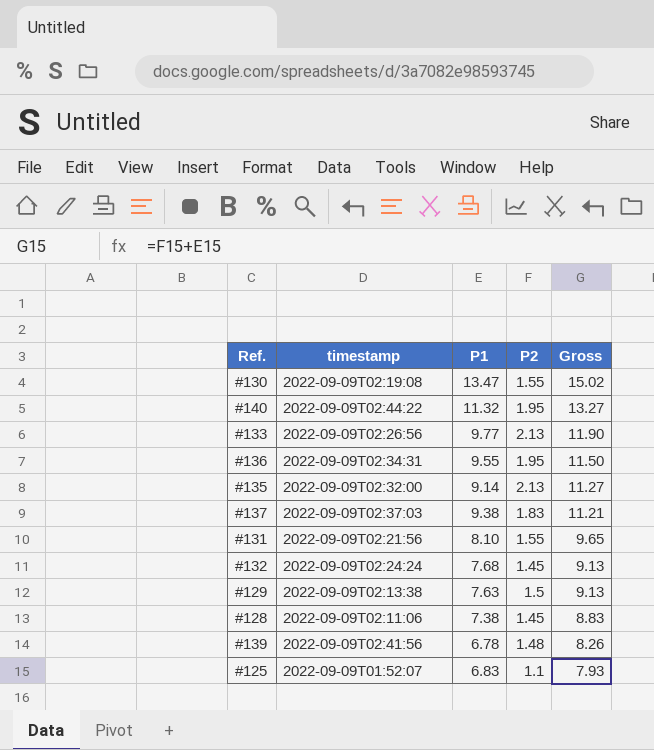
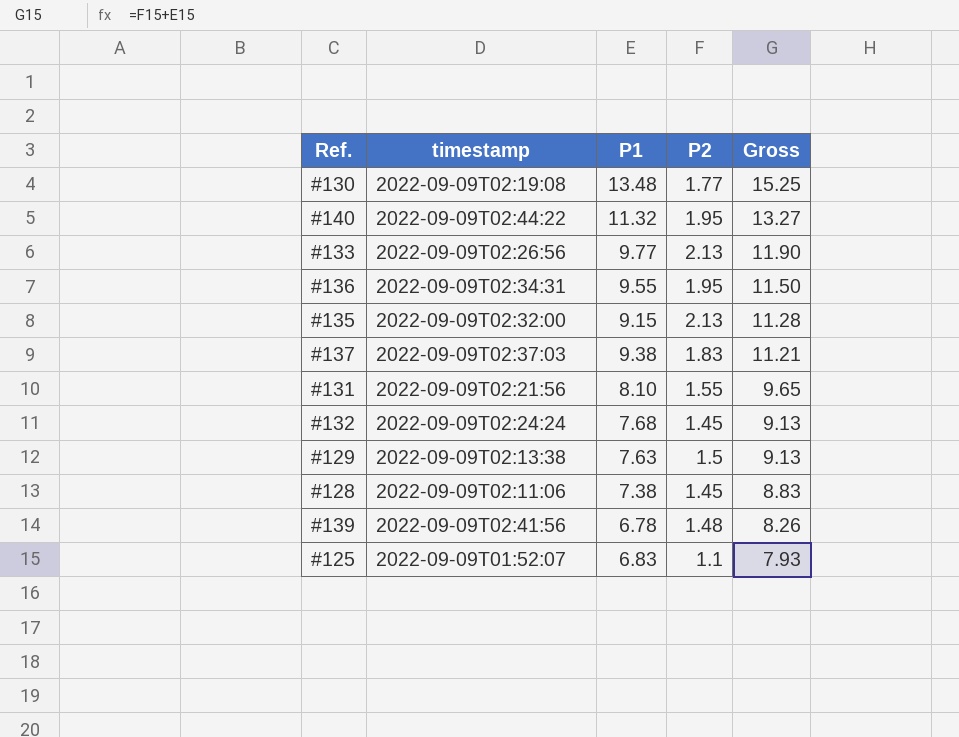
#130 | P1: 13.47 -> 13.48
#130 | P2: 1.55 -> 1.77
#130 | Gross: 15.02 -> 15.25
#135 | P1: 9.14 -> 9.15
#135 | Gross: 11.27 -> 11.28

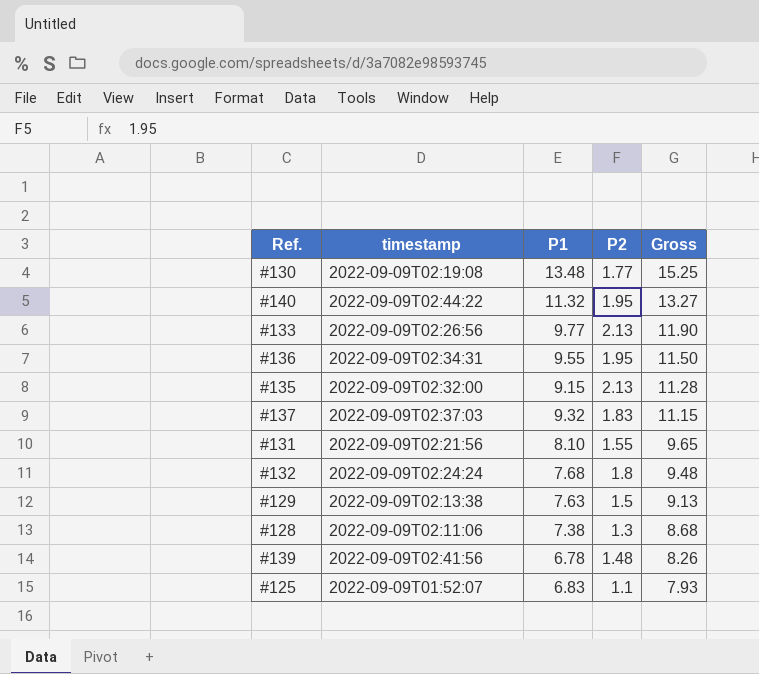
#137 | P1: 9.38 -> 9.32
#137 | Gross: 11.21 -> 11.15
#132 | P2: 1.45 -> 1.8
#132 | Gross: 9.13 -> 9.48
#128 | P2: 1.45 -> 1.3
#128 | Gross: 8.83 -> 8.68

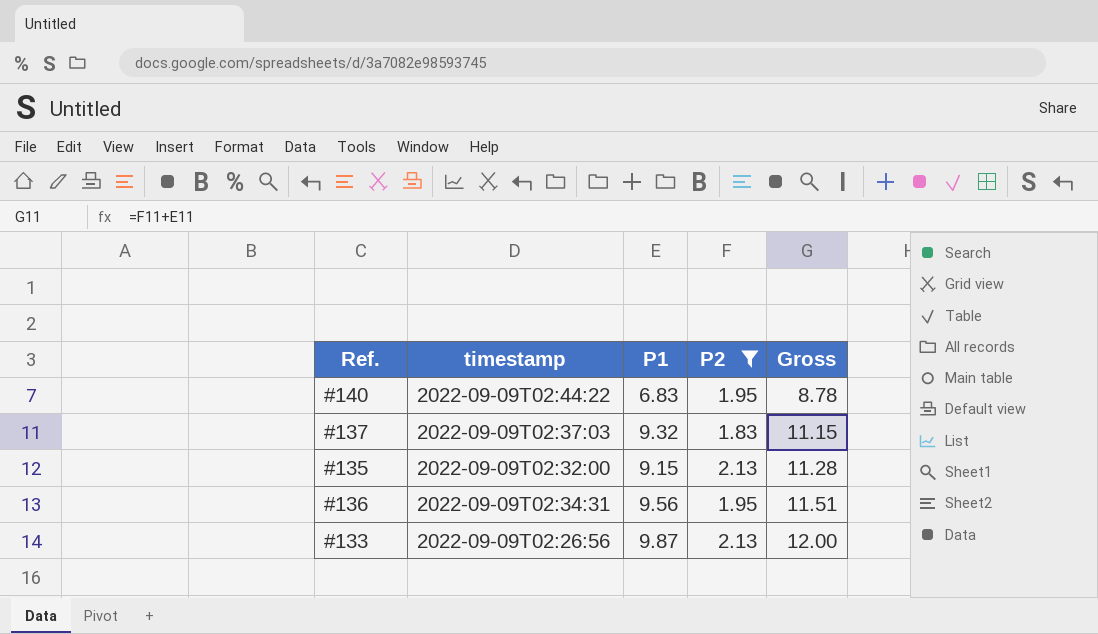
filter: none -> P2 >= 1.83
row order: Gross descending -> Gross ascending
#140 | P1: 11.32 -> 6.83
#140 | Gross: 13.27 -> 8.78
#136 | P1: 9.55 -> 9.56
#136 | Gross: 11.50 -> 11.51
#133 | P1: 9.77 -> 9.87
#133 | Gross: 11.90 -> 12.00

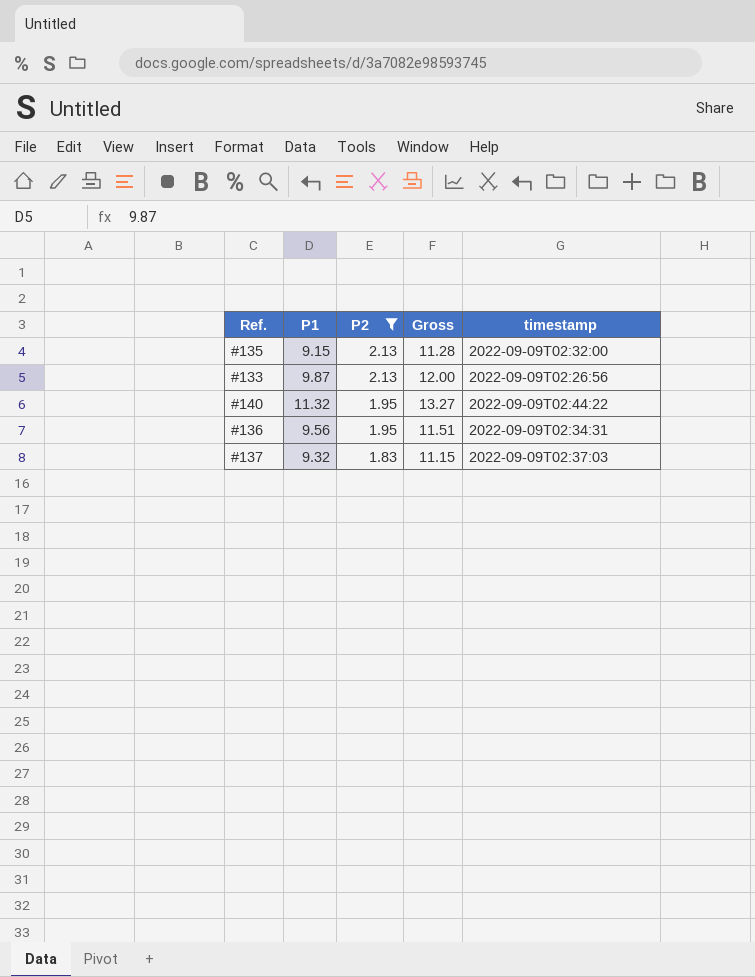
row order: Gross ascending -> P2 descending
column timestamp | position: 2 -> 5
#140 | P1: 6.83 -> 11.32
#140 | Gross: 8.78 -> 13.27

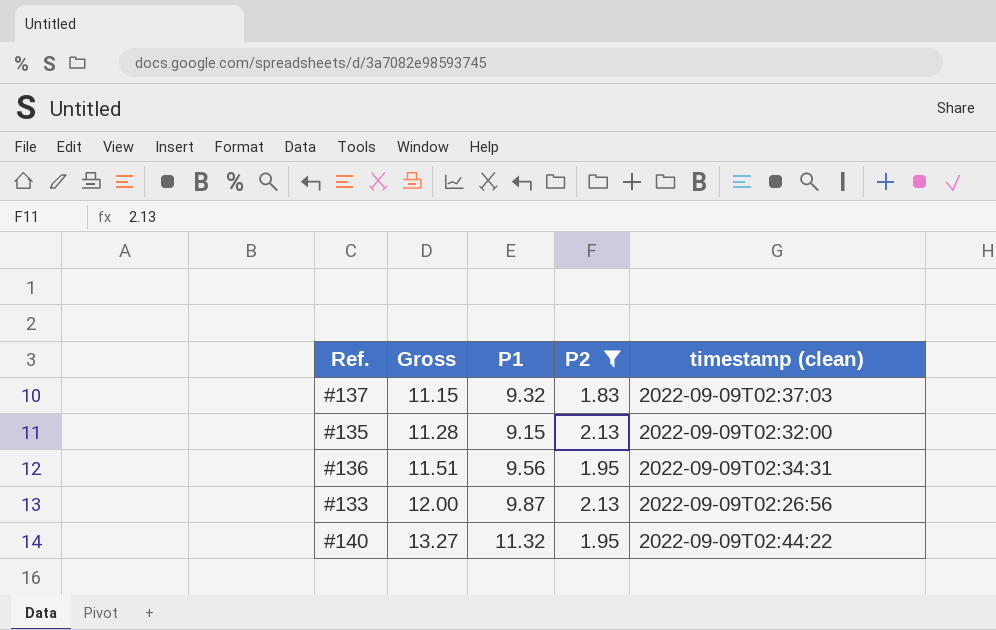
row order: P2 descending -> Gross ascending
column Gross | position: 4 -> 2
column name: timestamp -> timestamp (clean)

